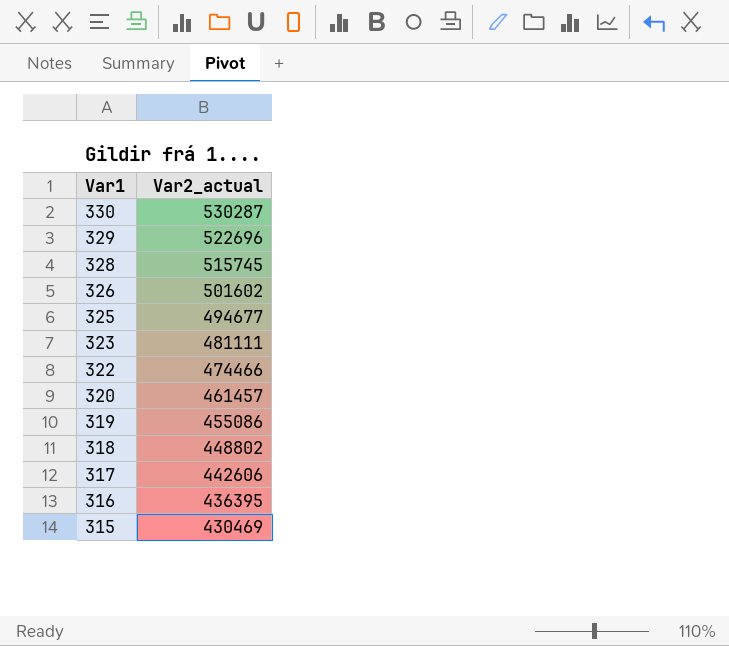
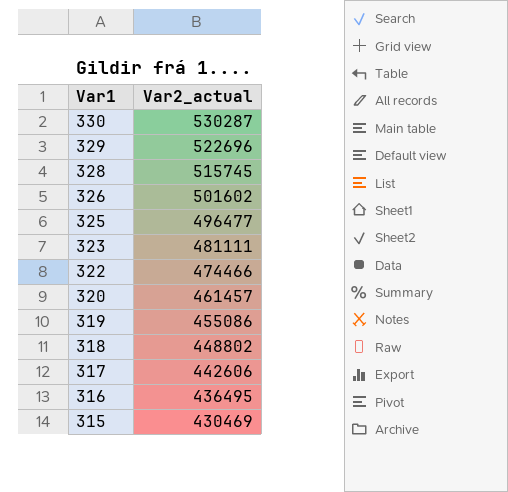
325 | Var2_actual: 494677 -> 496477
316 | Var2_actual: 436395 -> 436495

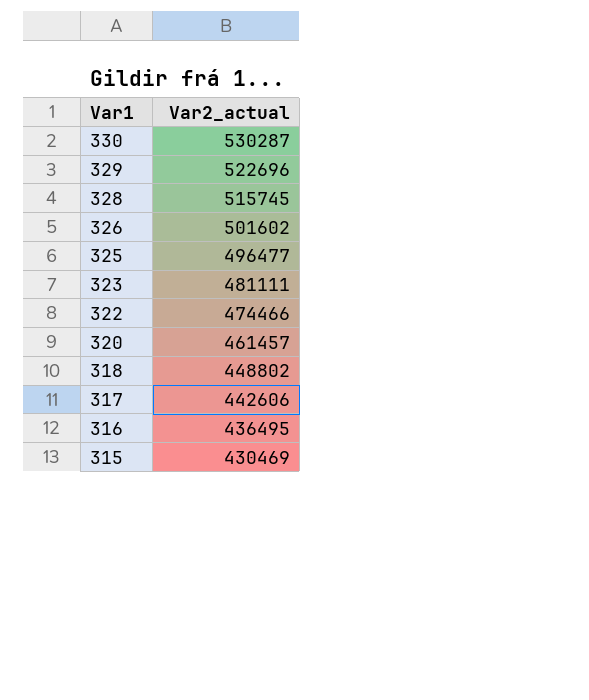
row 319: 455086 -> none

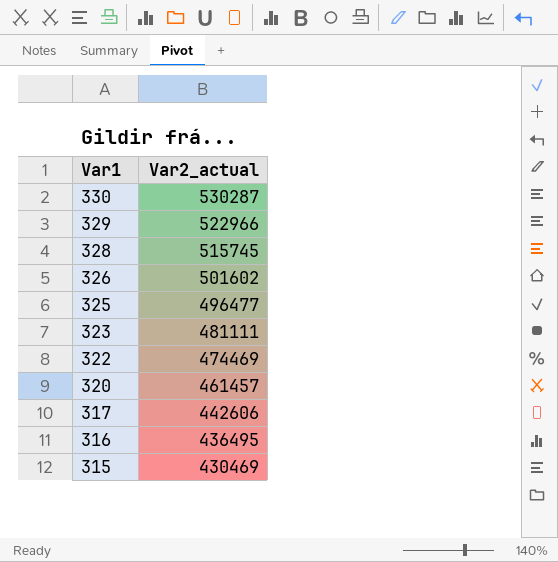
row 318: 448802 -> none
329 | Var2_actual: 522696 -> 522966
322 | Var2_actual: 474466 -> 474469

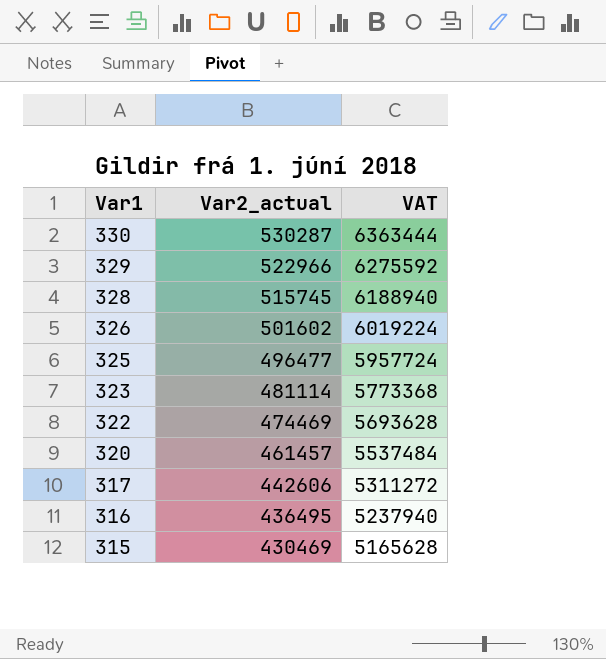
column VAT | formula: none -> [Var2_actual] * 12
323 | Var2_actual: 481111 -> 481114

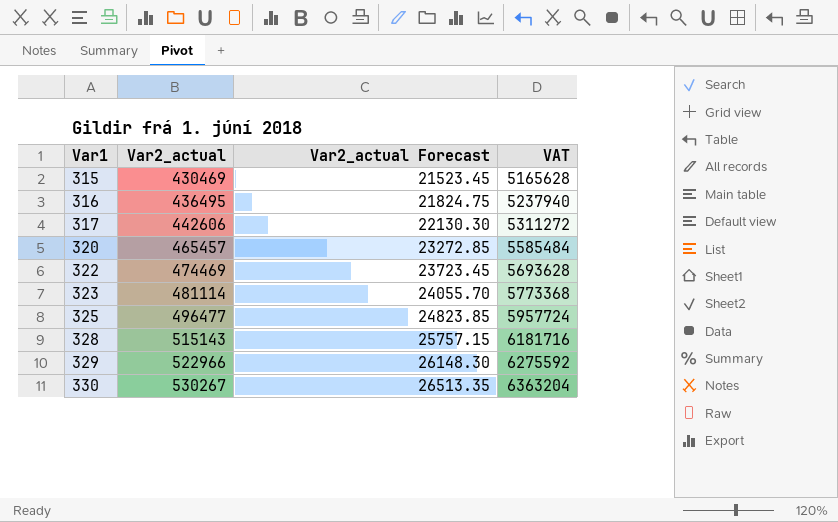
row order: Var1 descending -> Var1 ascending
column Var2_actual Forecast | formula: none -> [Var2_actual] * 0.05
row 326: 501602 | 6019224 -> none
320 | Var2_actual: 461457 -> 465457
320 | VAT: 5537484 -> 5585484
328 | Var2_actual: 515745 -> 515143
328 | VAT: 6188940 -> 6181716
330 | Var2_actual: 530287 -> 530267
330 | VAT: 6363444 -> 6363204

